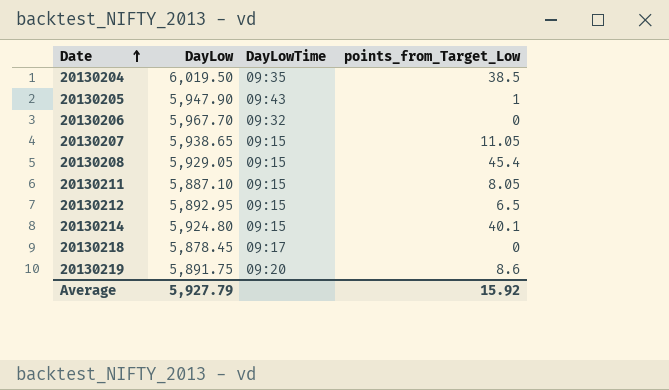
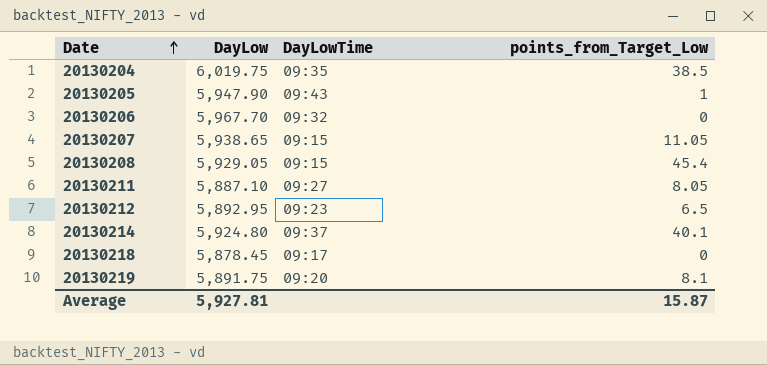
20130204 | DayLow: 6,019.50 -> 6,019.75
20130211 | DayLowTime: 09:15 -> 09:27
20130212 | DayLowTime: 09:15 -> 09:23
20130214 | DayLowTime: 09:15 -> 09:37
20130219 | points_from_Target_Low: 8.6 -> 8.1
Average | DayLow: 5,927.79 -> 5,927.81
Average | points_from_Target_Low: 15.92 -> 15.87

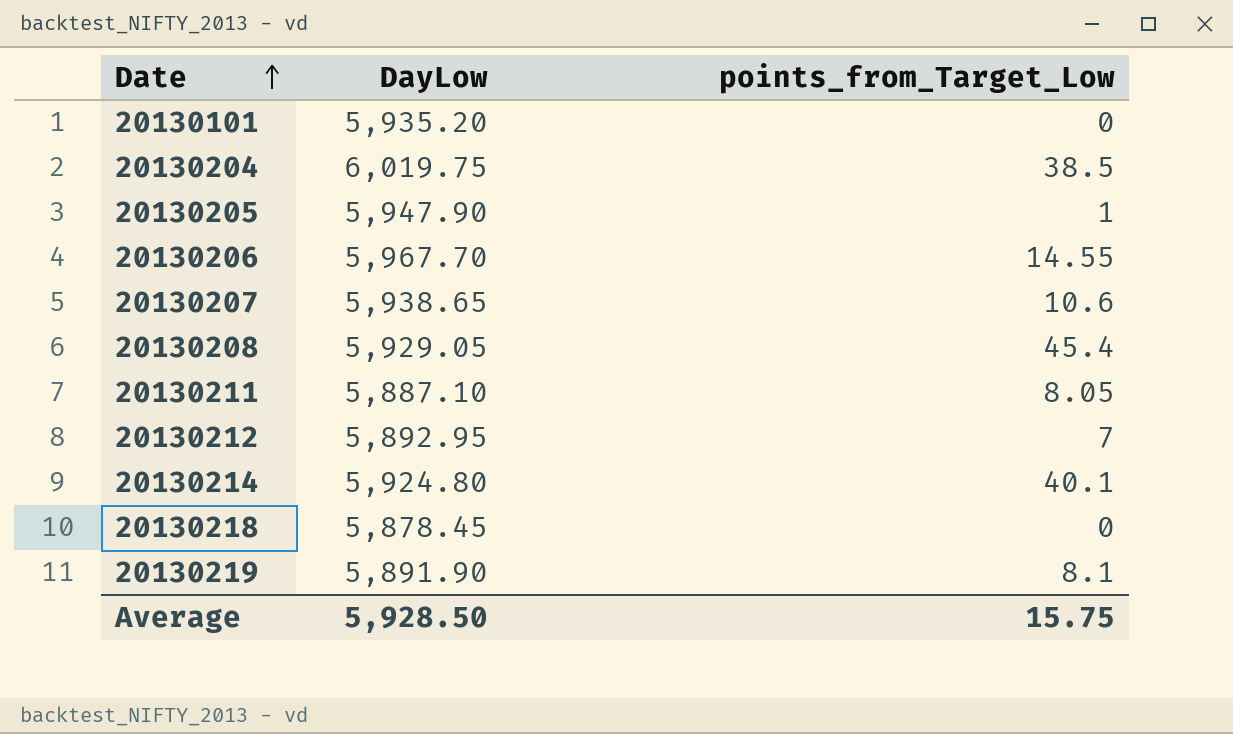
column DayLowTime | position: 3 -> none
row 20130101: none -> 5,935.20 | 0
20130206 | points_from_Target_Low: 0 -> 14.55
20130207 | points_from_Target_Low: 11.05 -> 10.6
20130212 | points_from_Target_Low: 6.5 -> 7
20130219 | DayLow: 5,891.75 -> 5,891.90
Average | DayLow: 5,927.81 -> 5,928.50
Average | points_from_Target_Low: 15.87 -> 15.75

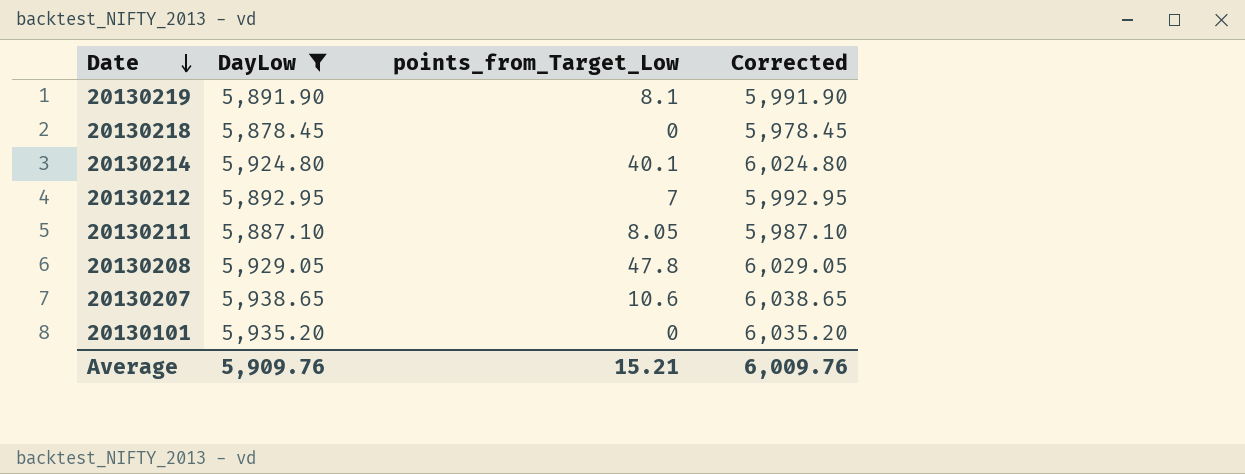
filter: none -> DayLow <= 5,938.65
row order: Date ascending -> Date descending
column Corrected | formula: none -> [DayLow] + 100
20130208 | points_from_Target_Low: 45.4 -> 47.8
Average | DayLow: 5,928.50 -> 5,909.76
Average | points_from_Target_Low: 15.75 -> 15.21

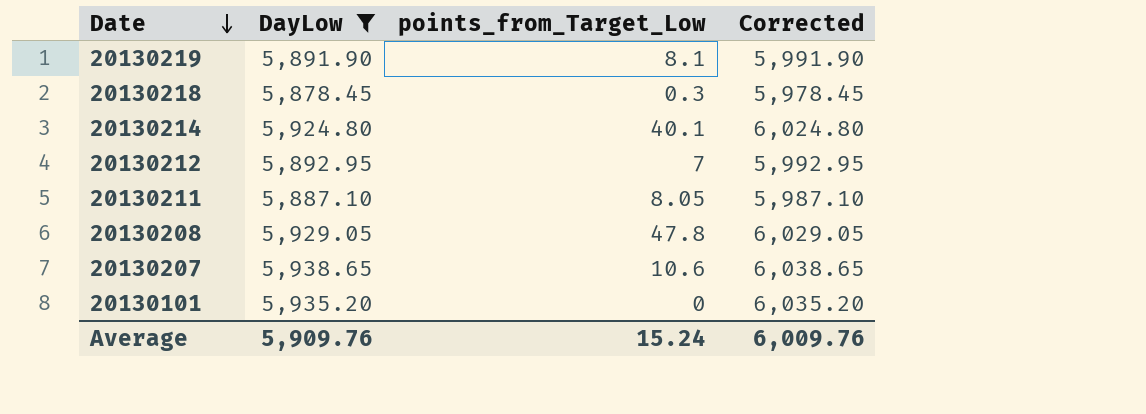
20130218 | points_from_Target_Low: 0 -> 0.3
Average | points_from_Target_Low: 15.21 -> 15.24

